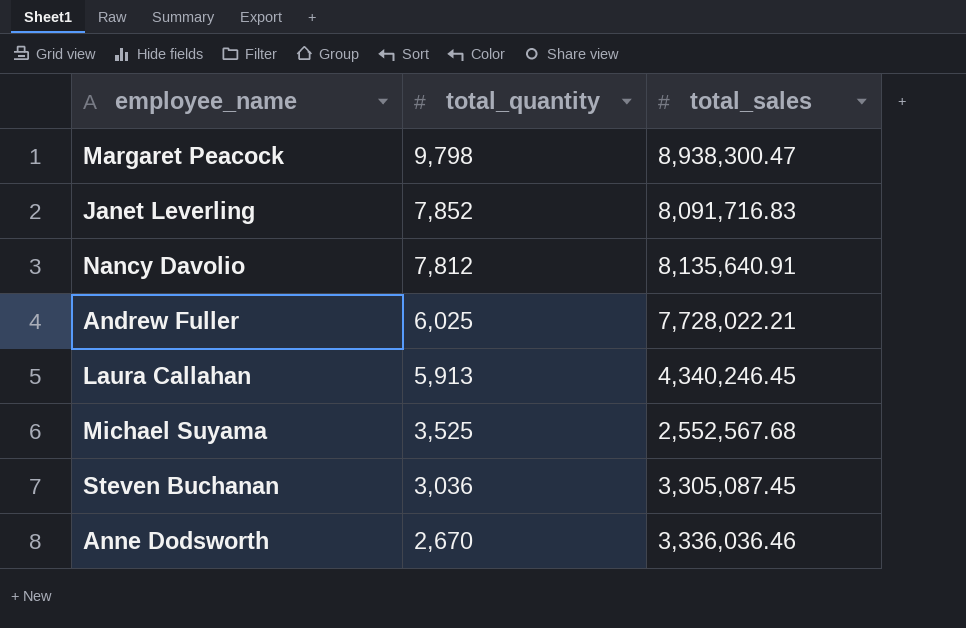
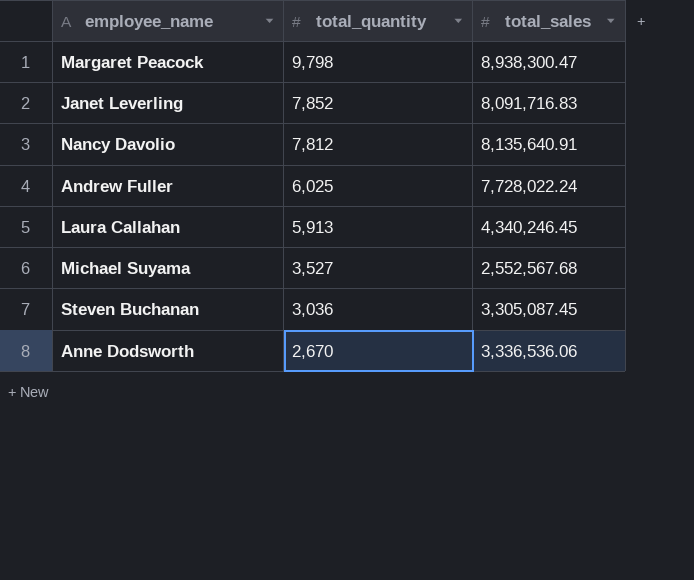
Andrew Fuller | total_sales: 7,728,022.21 -> 7,728,022.24
Michael Suyama | total_quantity: 3,525 -> 3,527
Anne Dodsworth | total_sales: 3,336,036.46 -> 3,336,536.06

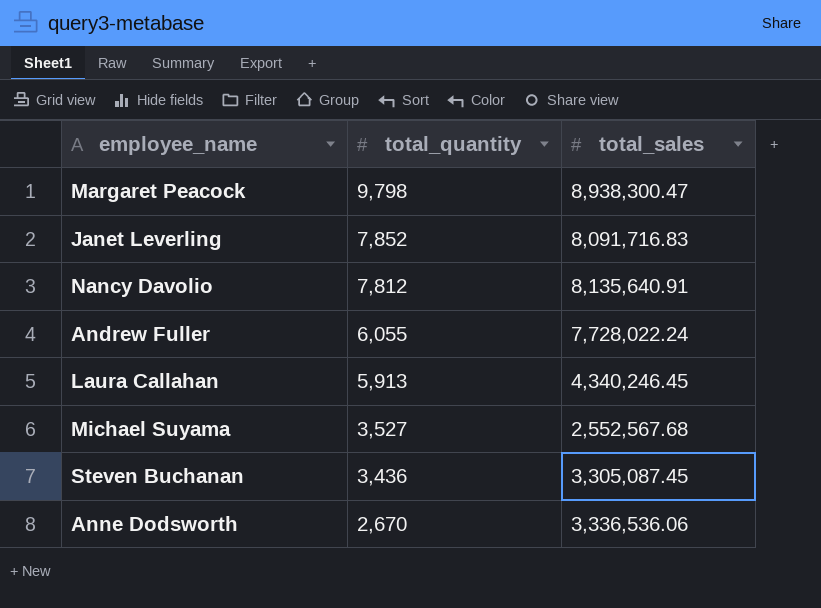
Andrew Fuller | total_quantity: 6,025 -> 6,055
Steven Buchanan | total_quantity: 3,036 -> 3,436

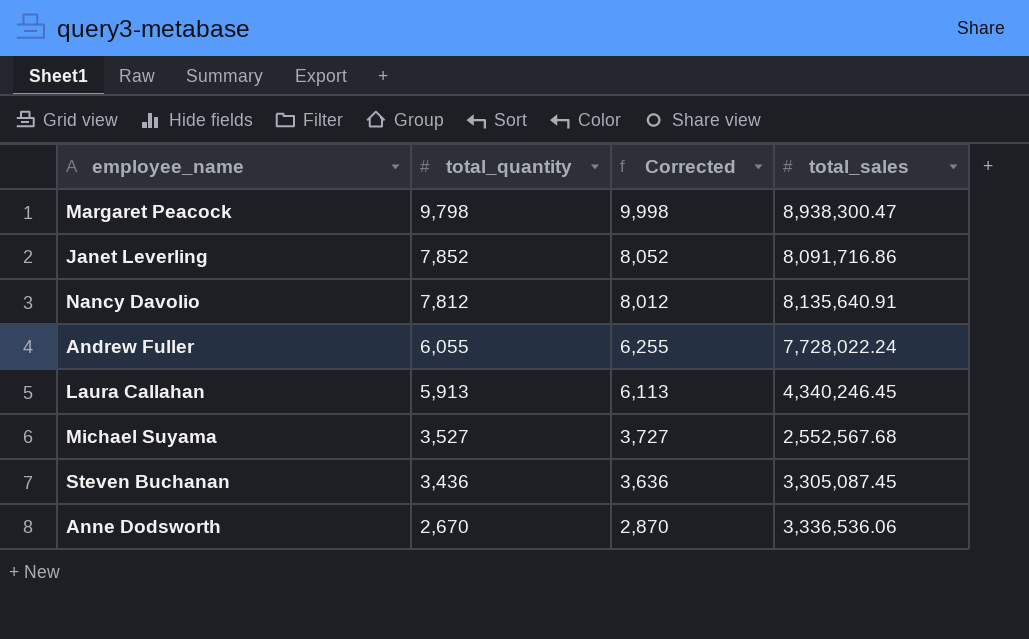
column Corrected | formula: none -> [total_quantity] + 200
Janet Leverling | total_sales: 8,091,716.83 -> 8,091,716.86

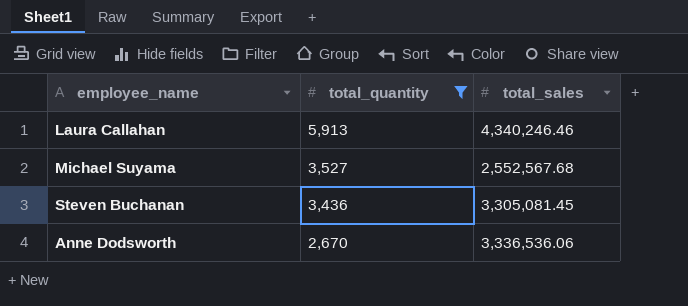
filter: none -> total_quantity <= 5,913
column Corrected | formula: [total_quantity] + 200 -> none
Laura Callahan | total_sales: 4,340,246.45 -> 4,340,246.46
Steven Buchanan | total_sales: 3,305,087.45 -> 3,305,081.45

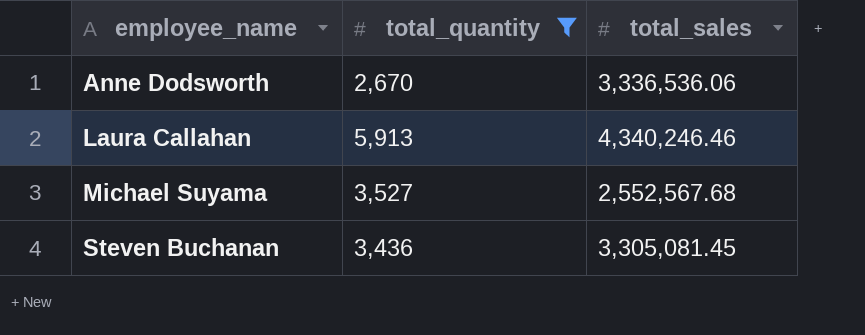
row order: total_quantity descending -> employee_name ascending

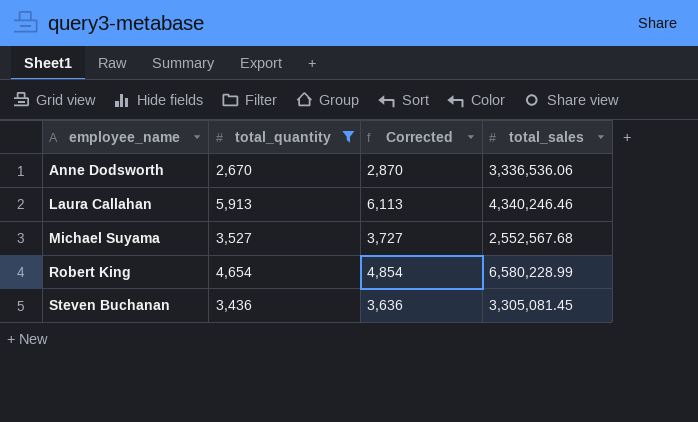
column Corrected | formula: none -> [total_quantity] + 200
row Robert King: none -> 4,654 | 4,854 | 6,580,228.99

